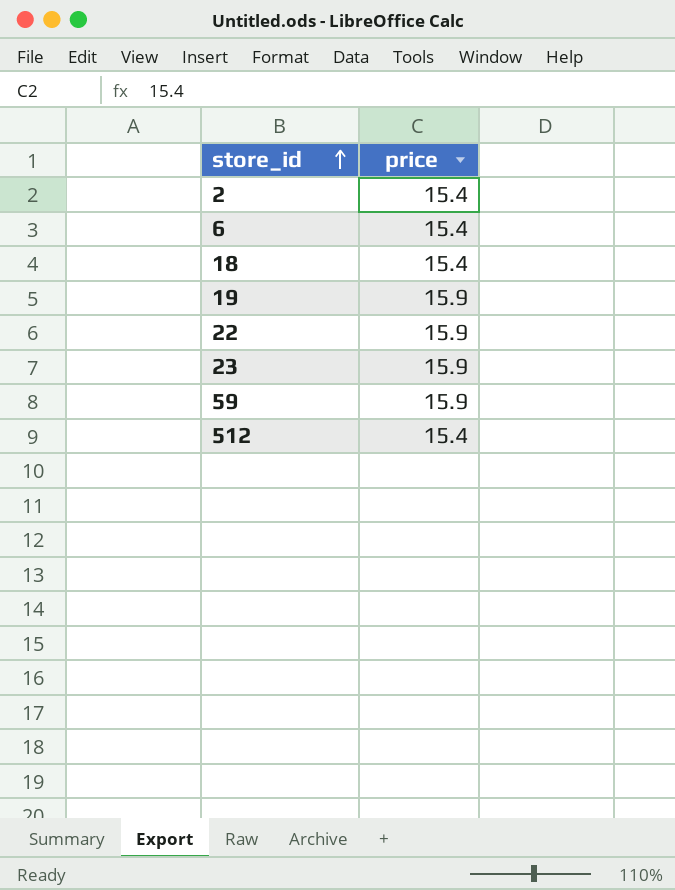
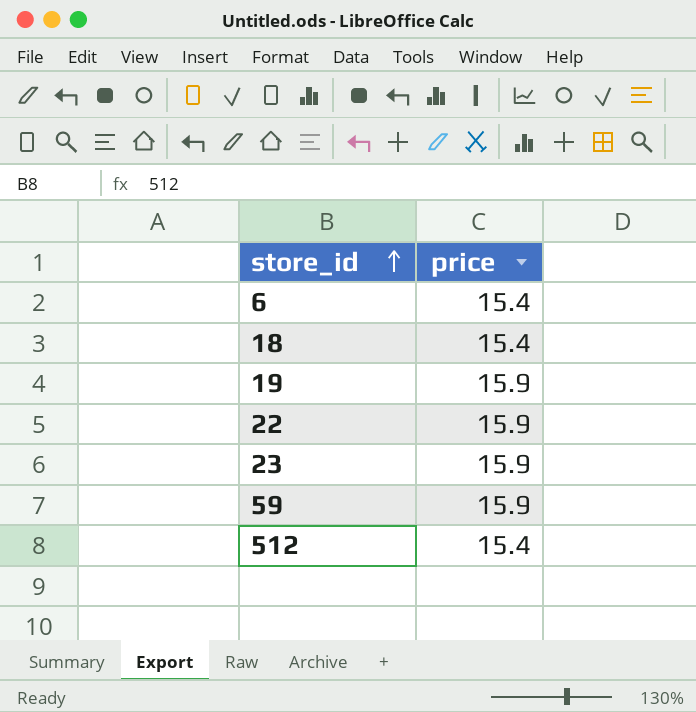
row 2: 15.4 -> none

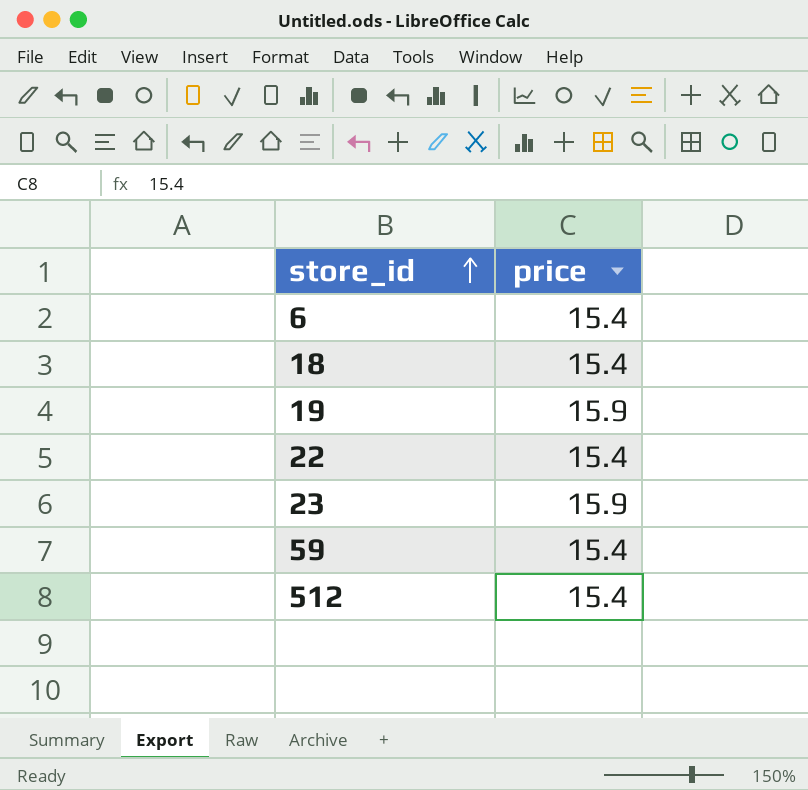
22 | price: 15.9 -> 15.4
59 | price: 15.9 -> 15.4

